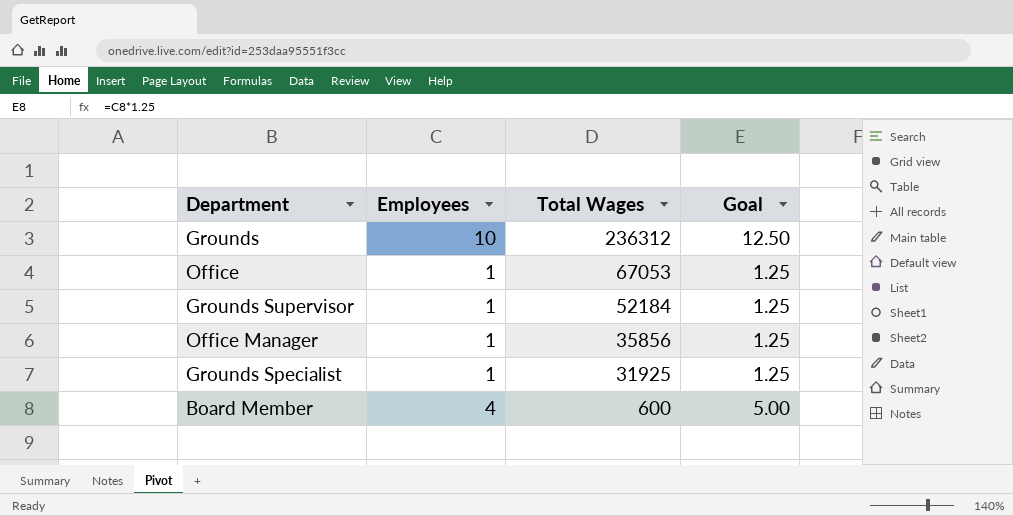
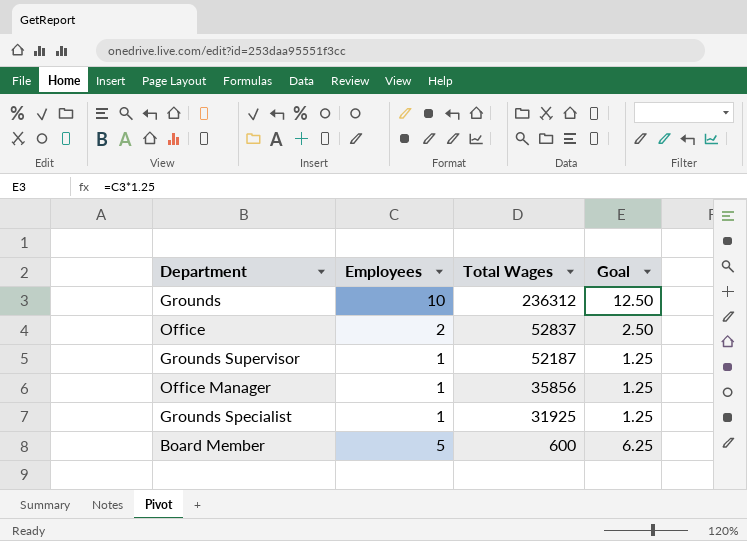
Office | Employees: 1 -> 2
Office | Total Wages: 67053 -> 52837
Office | Goal: 1.25 -> 2.50
Grounds Supervisor | Total Wages: 52184 -> 52187
Board Member | Employees: 4 -> 5
Board Member | Goal: 5.00 -> 6.25

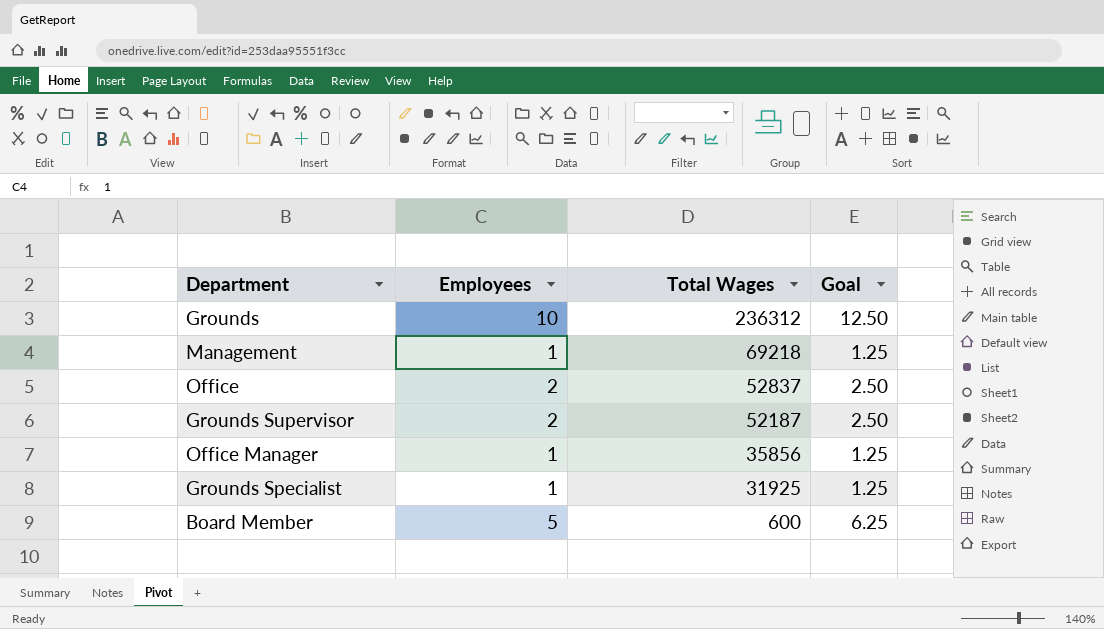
row Management: none -> 1 | 69218 | 1.25
Grounds Supervisor | Employees: 1 -> 2
Grounds Supervisor | Goal: 1.25 -> 2.50

